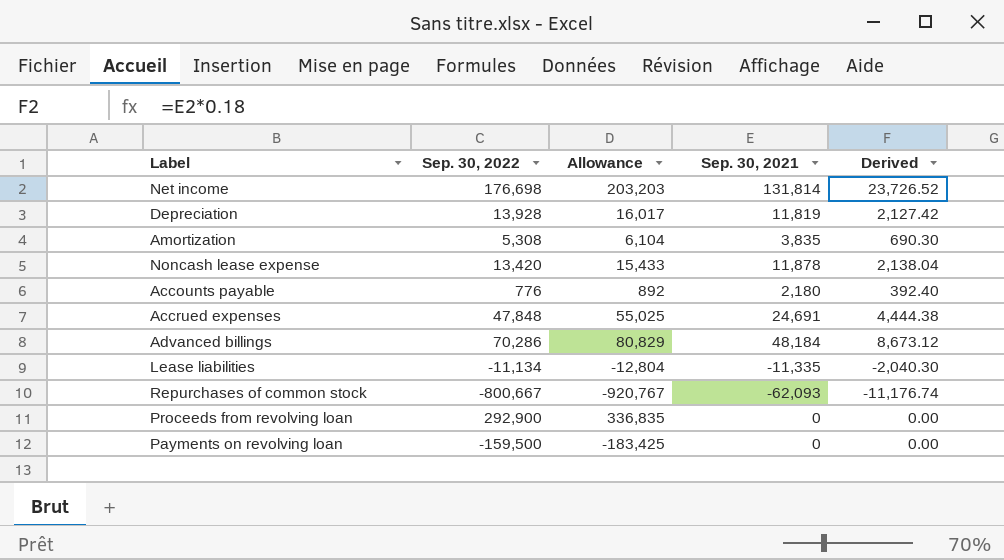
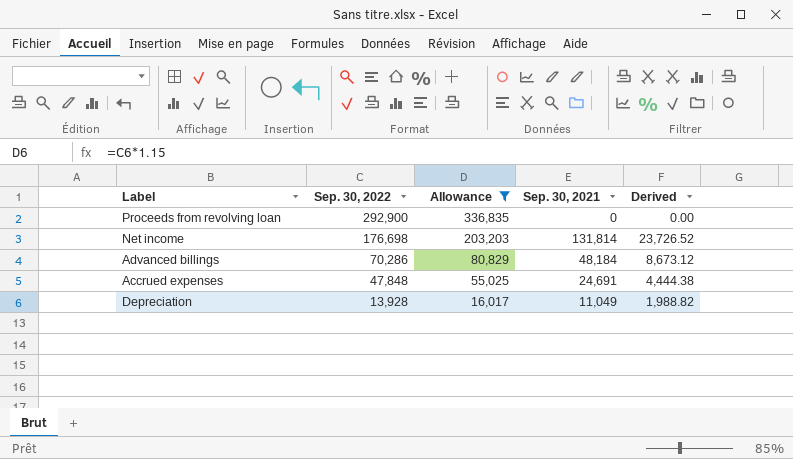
filter: none -> Allowance >= 16,017
row order: none -> Sep. 30, 2022 descending
Depreciation | Sep. 30, 2021: 11,819 -> 11,049
Depreciation | Derived: 2,127.42 -> 1,988.82

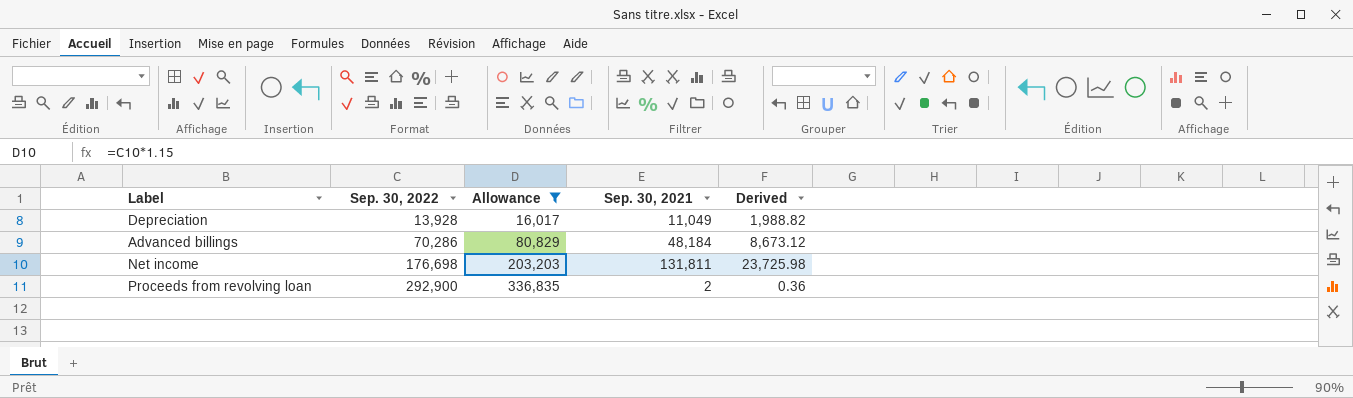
row order: Sep. 30, 2022 descending -> Sep. 30, 2022 ascending
row Accrued expenses: 47,848 | 55,025 | 24,691 | 4,444.38 -> none
Net income | Sep. 30, 2021: 131,814 -> 131,811
Net income | Derived: 23,726.52 -> 23,725.98
Proceeds from revolving loan | Sep. 30, 2021: 0 -> 2
Proceeds from revolving loan | Derived: 0.00 -> 0.36

